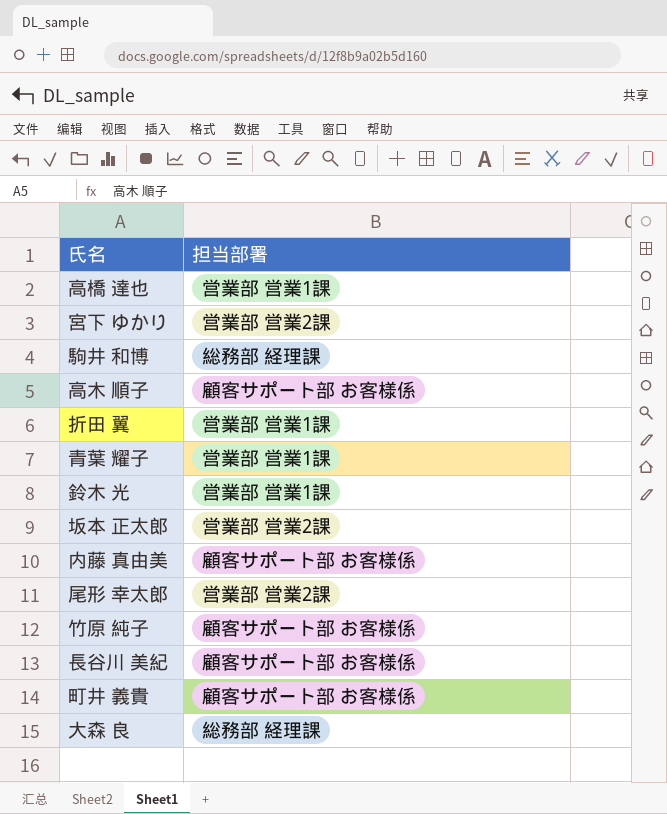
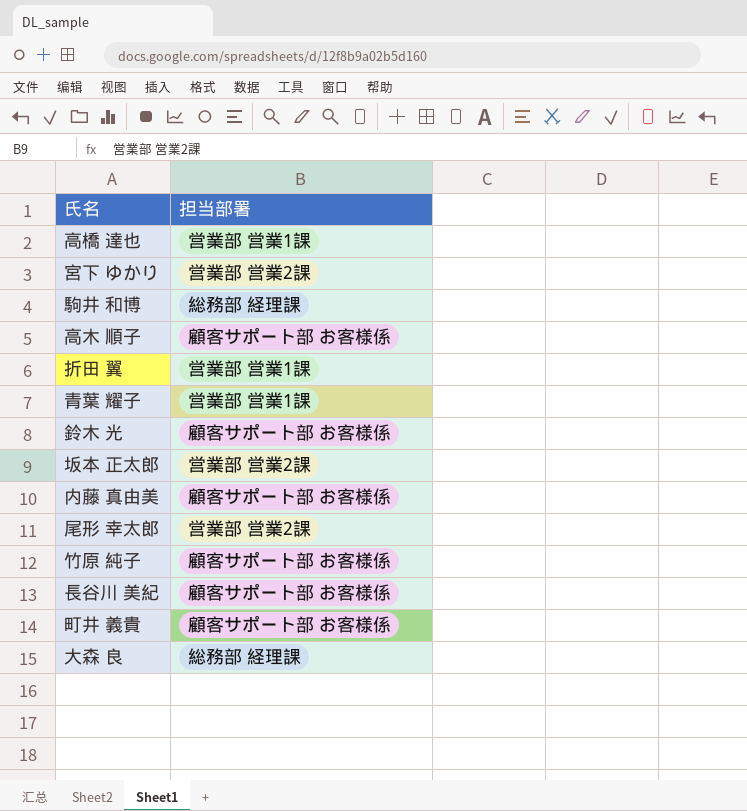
鈴木 光 | 担当部署: 営業部 営業1課 -> 顧客サポート部 お客様係

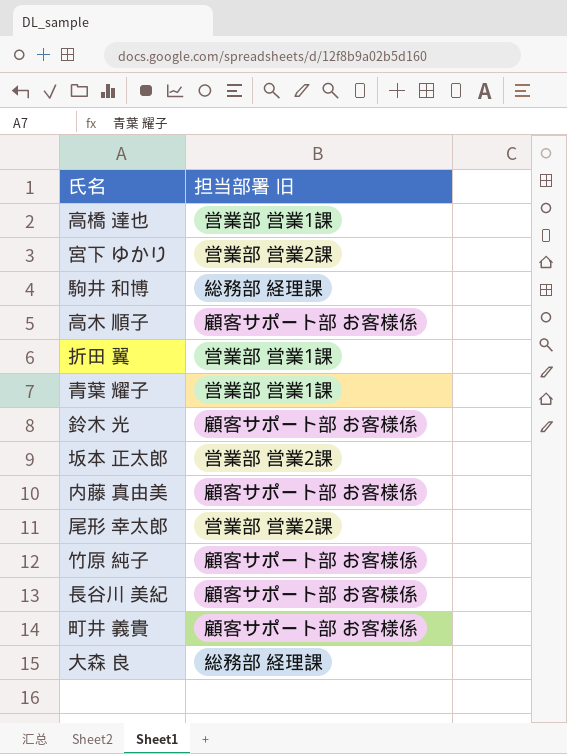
column name: 担当部署 -> 担当部署 旧

